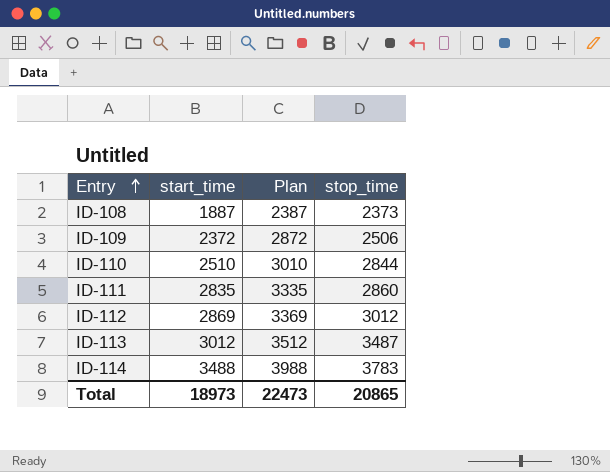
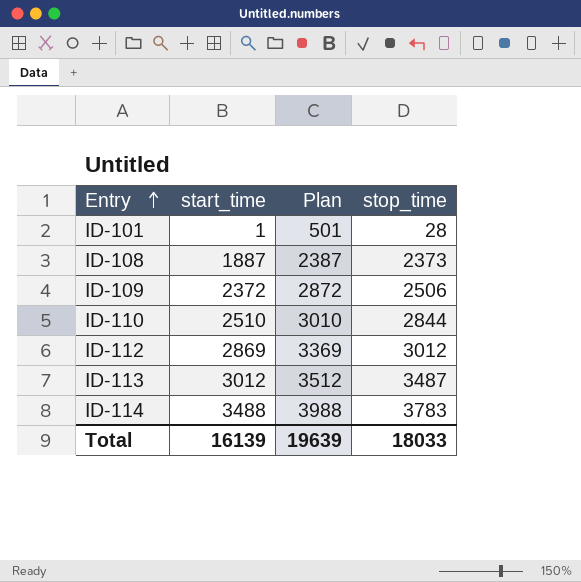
row ID-111: 2835 | 3335 | 2860 -> none
row ID-101: none -> 1 | 501 | 28
Total | start_time: 18973 -> 16139
Total | Plan: 22473 -> 19639
Total | stop_time: 20865 -> 18033

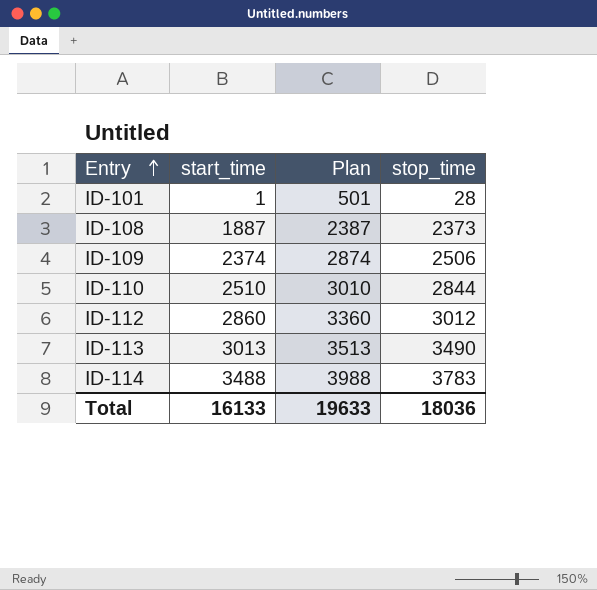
ID-109 | start_time: 2372 -> 2374
ID-109 | Plan: 2872 -> 2874
ID-112 | start_time: 2869 -> 2860
ID-112 | Plan: 3369 -> 3360
ID-113 | start_time: 3012 -> 3013
ID-113 | Plan: 3512 -> 3513
ID-113 | stop_time: 3487 -> 3490
Total | start_time: 16139 -> 16133
Total | Plan: 19639 -> 19633
Total | stop_time: 18033 -> 18036

